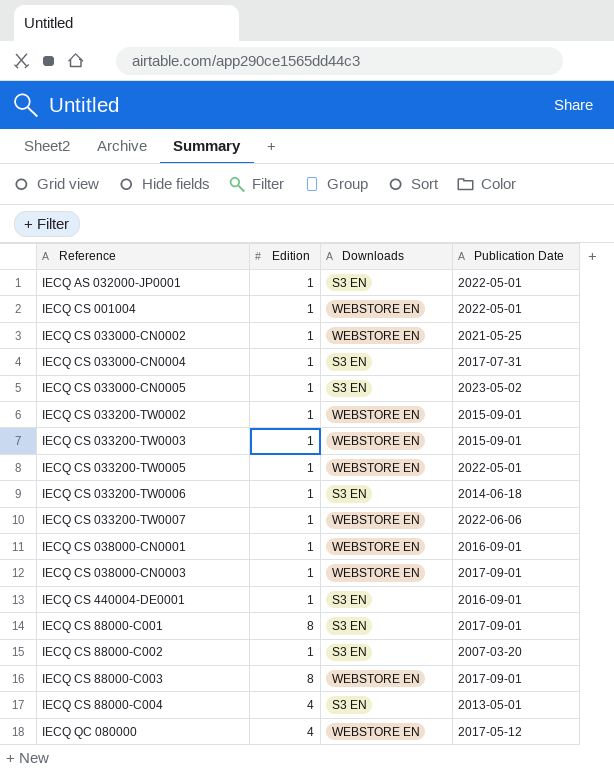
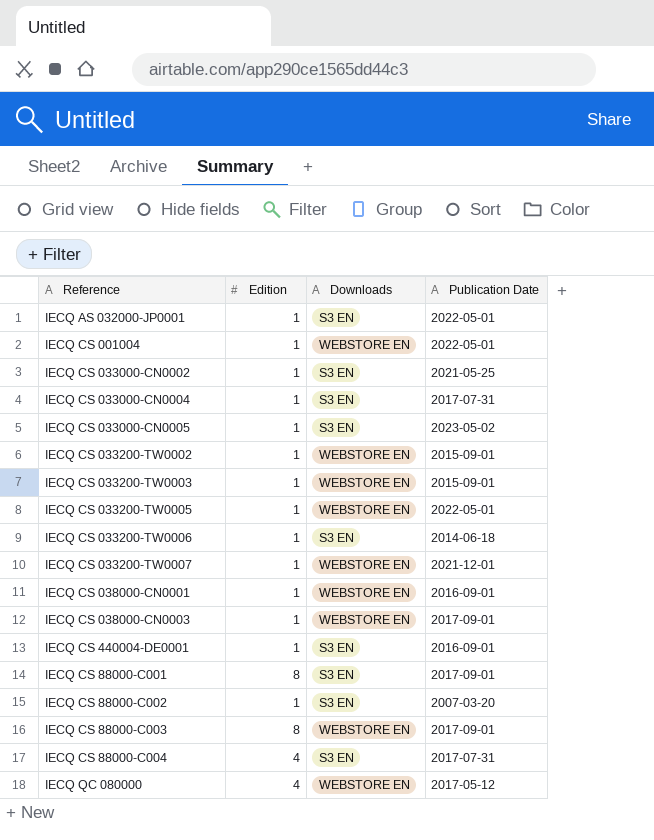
IECQ CS 033000-CN0002 | Downloads: WEBSTORE EN -> S3 EN
IECQ CS 033200-TW0007 | Publication Date: 2022-06-06 -> 2021-12-01
IECQ CS 88000-C004 | Publication Date: 2013-05-01 -> 2017-07-31

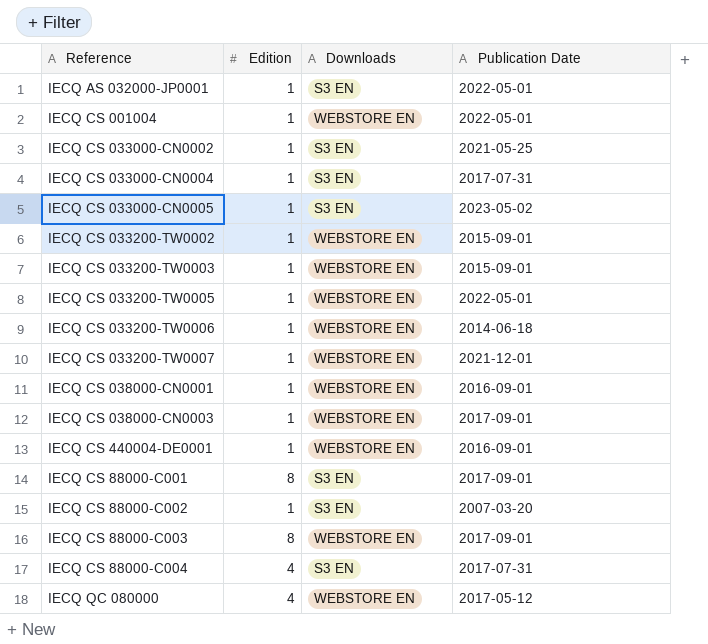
IECQ CS 033200-TW0006 | Downloads: S3 EN -> WEBSTORE EN
IECQ CS 440004-DE0001 | Downloads: S3 EN -> WEBSTORE EN

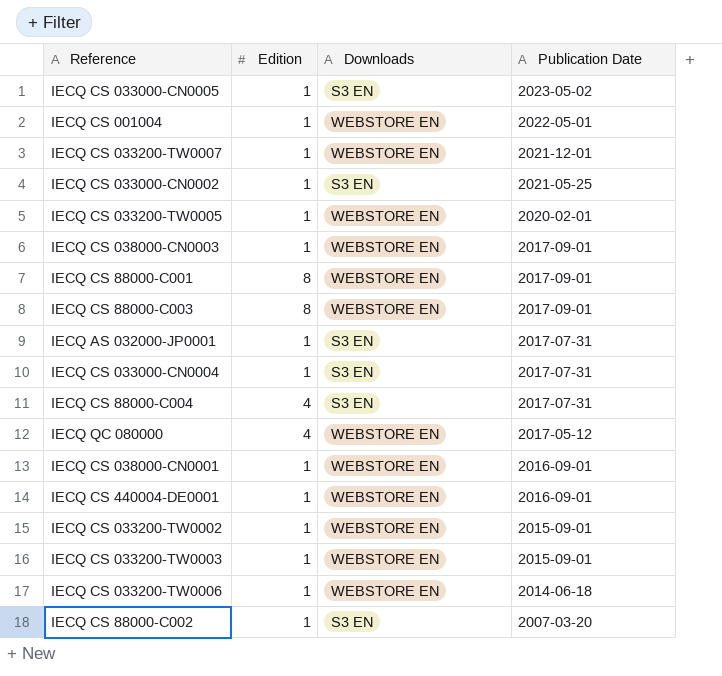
row order: none -> Publication Date descending
IECQ CS 033200-TW0005 | Publication Date: 2022-05-01 -> 2020-02-01
IECQ CS 88000-C001 | Downloads: S3 EN -> WEBSTORE EN
IECQ AS 032000-JP0001 | Publication Date: 2022-05-01 -> 2017-07-31

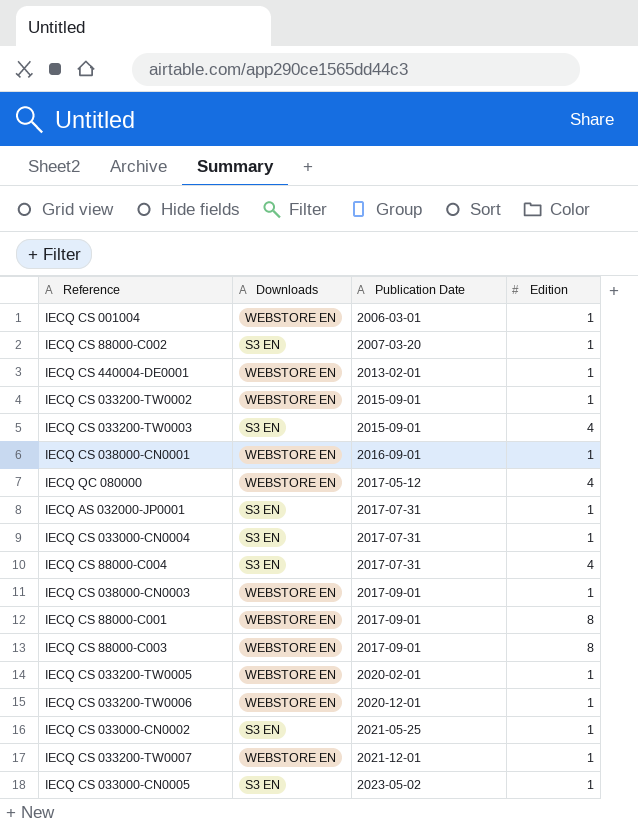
row order: Publication Date descending -> Publication Date ascending
column Edition | position: 2 -> 4
IECQ CS 001004 | Publication Date: 2022-05-01 -> 2006-03-01
IECQ CS 440004-DE0001 | Publication Date: 2016-09-01 -> 2013-02-01
IECQ CS 033200-TW0003 | Downloads: WEBSTORE EN -> S3 EN
IECQ CS 033200-TW0003 | Edition: 1 -> 4
IECQ CS 033200-TW0006 | Publication Date: 2014-06-18 -> 2020-12-01

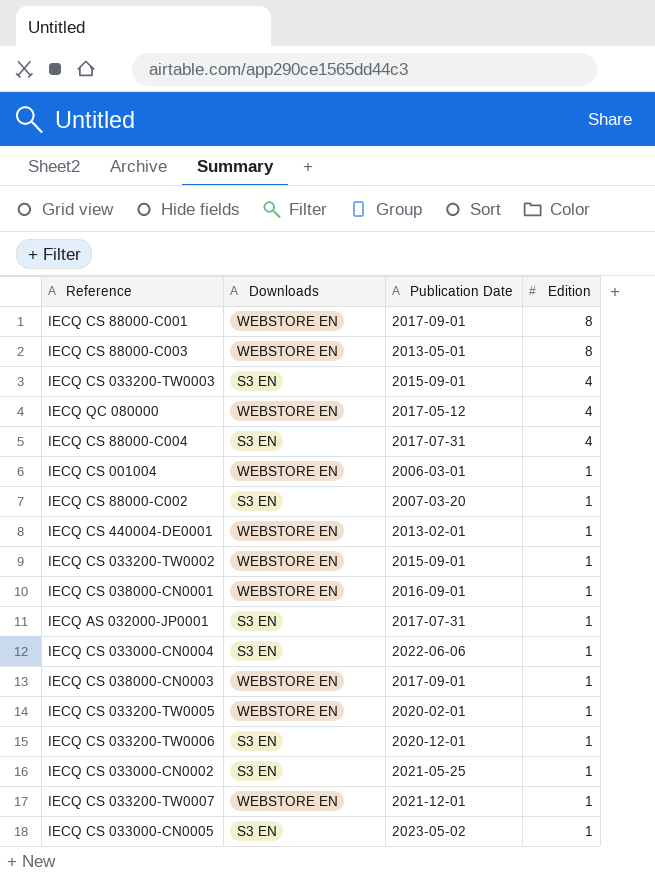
row order: Publication Date ascending -> Edition descending
IECQ CS 88000-C003 | Publication Date: 2017-09-01 -> 2013-05-01
IECQ CS 033000-CN0004 | Publication Date: 2017-07-31 -> 2022-06-06
IECQ CS 033200-TW0006 | Downloads: WEBSTORE EN -> S3 EN

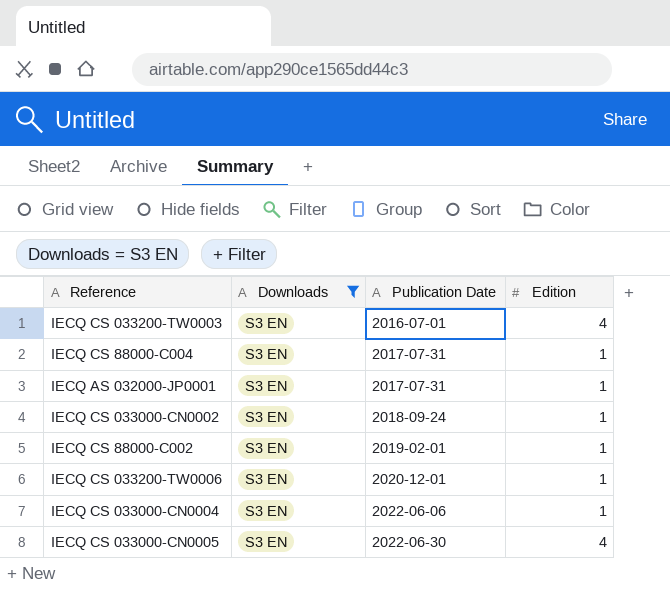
filter: none -> Downloads = S3 EN
row order: Edition descending -> Publication Date ascending
IECQ CS 033200-TW0003 | Publication Date: 2015-09-01 -> 2016-07-01
IECQ CS 88000-C004 | Edition: 4 -> 1
IECQ CS 033000-CN0002 | Publication Date: 2021-05-25 -> 2018-09-24
IECQ CS 88000-C002 | Publication Date: 2007-03-20 -> 2019-02-01
IECQ CS 033000-CN0005 | Publication Date: 2023-05-02 -> 2022-06-30
IECQ CS 033000-CN0005 | Edition: 1 -> 4

